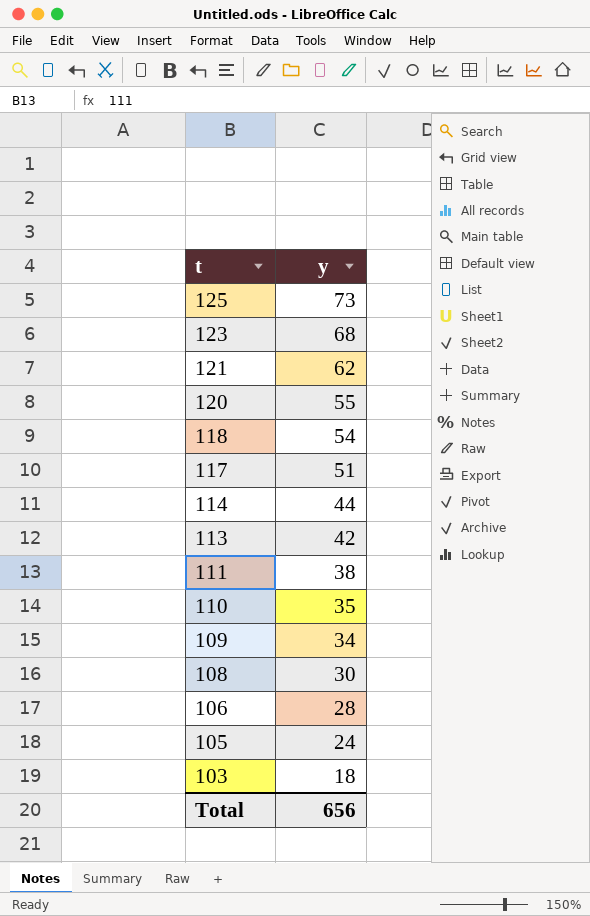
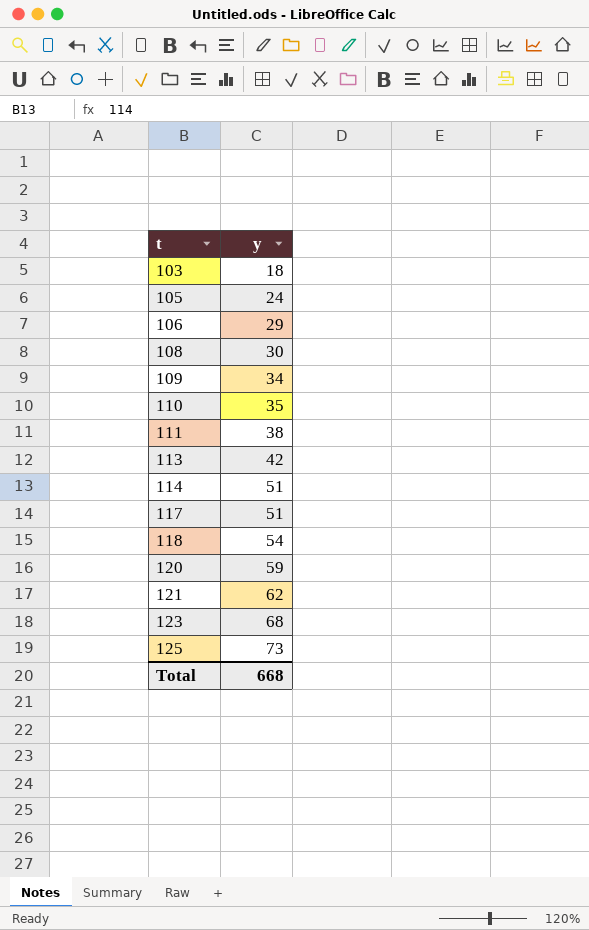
row order: t descending -> t ascending
106 | y: 28 -> 29
114 | y: 44 -> 51
120 | y: 55 -> 59
Total | y: 656 -> 668

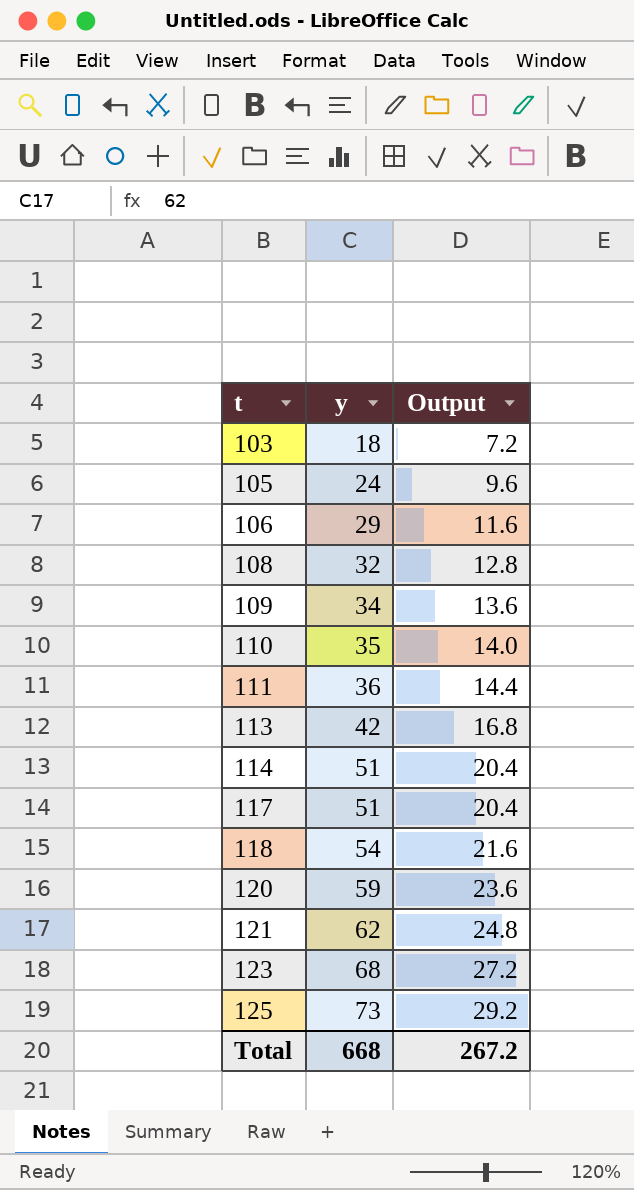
column Output | formula: none -> [y] * 0.4
108 | y: 30 -> 32
111 | y: 38 -> 36

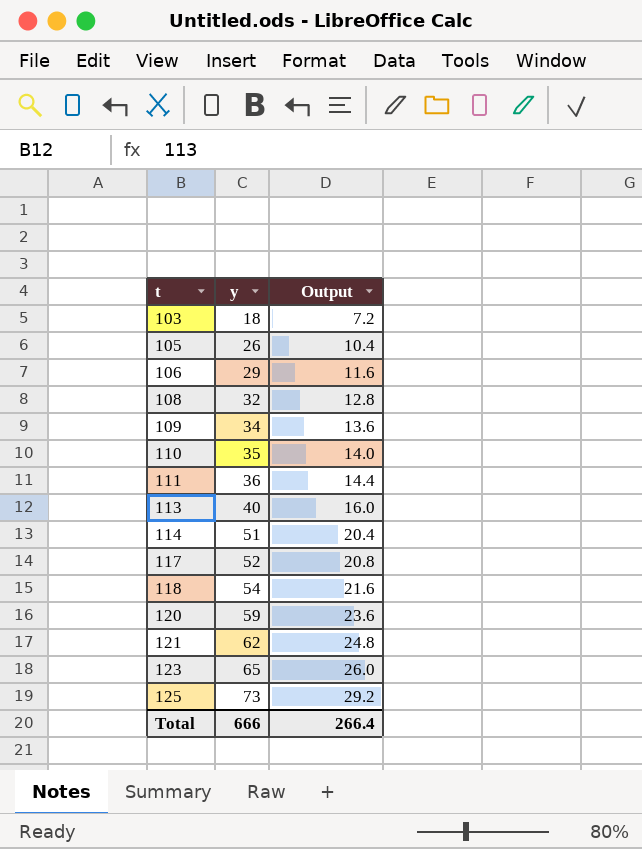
105 | y: 24 -> 26
105 | Output: 9.6 -> 10.4
113 | y: 42 -> 40
113 | Output: 16.8 -> 16.0
117 | y: 51 -> 52
117 | Output: 20.4 -> 20.8
123 | y: 68 -> 65
123 | Output: 27.2 -> 26.0
Total | y: 668 -> 666
Total | Output: 267.2 -> 266.4

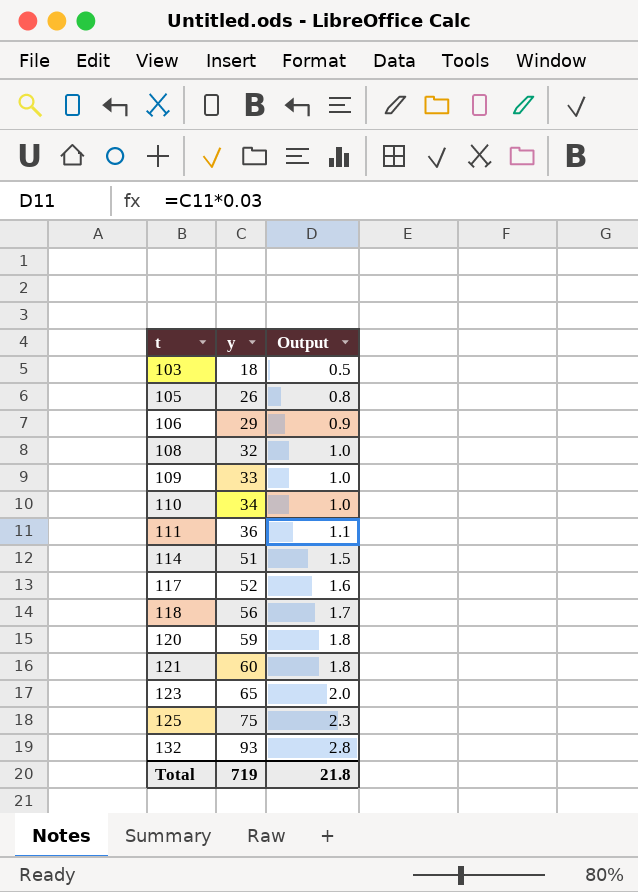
column Output | formula: [y] * 0.4 -> [y] * 0.03
row 113: 40 | 16.0 -> none
109 | y: 34 -> 33
110 | y: 35 -> 34
118 | y: 54 -> 56
121 | y: 62 -> 60
125 | y: 73 -> 75
row 132: none -> 93 | 2.8
Total | y: 666 -> 719
Total | Output: 266.4 -> 21.8

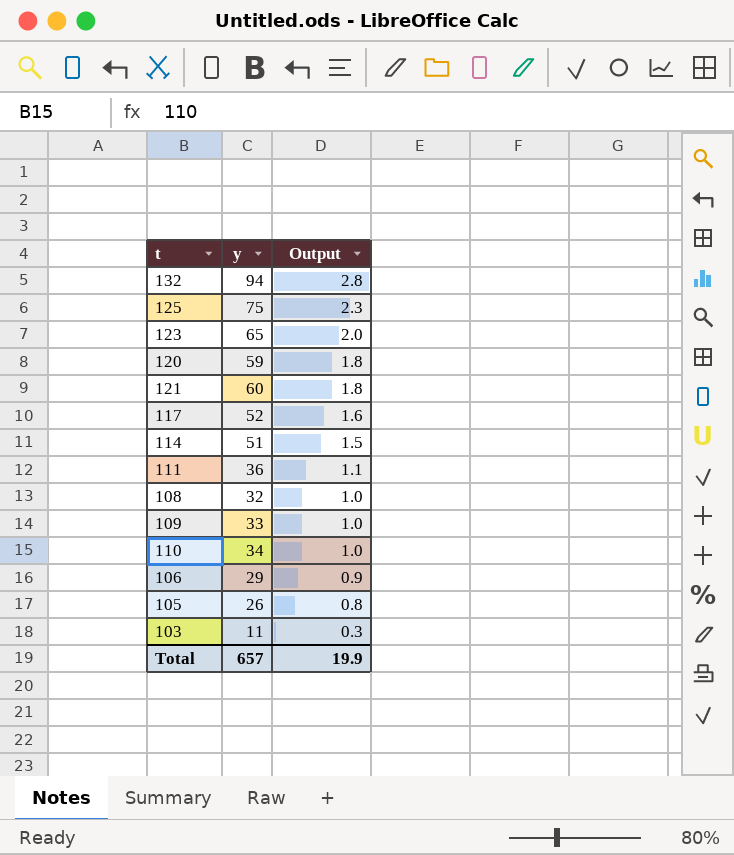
row order: t ascending -> Output descending
row 118: 56 | 1.7 -> none
132 | y: 93 -> 94
103 | y: 18 -> 11
103 | Output: 0.5 -> 0.3
Total | y: 719 -> 657
Total | Output: 21.8 -> 19.9

